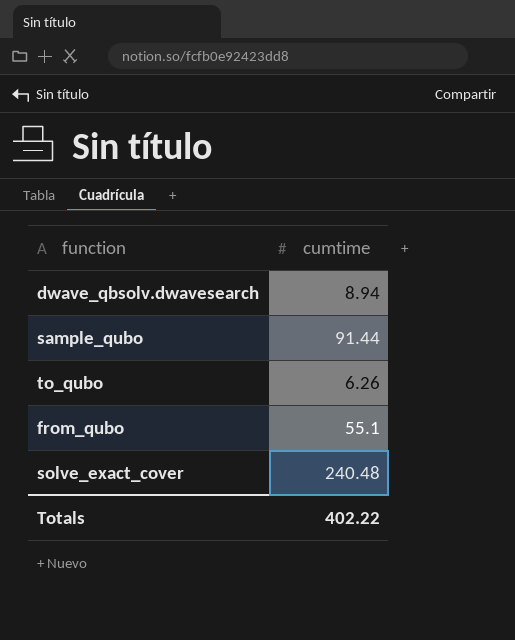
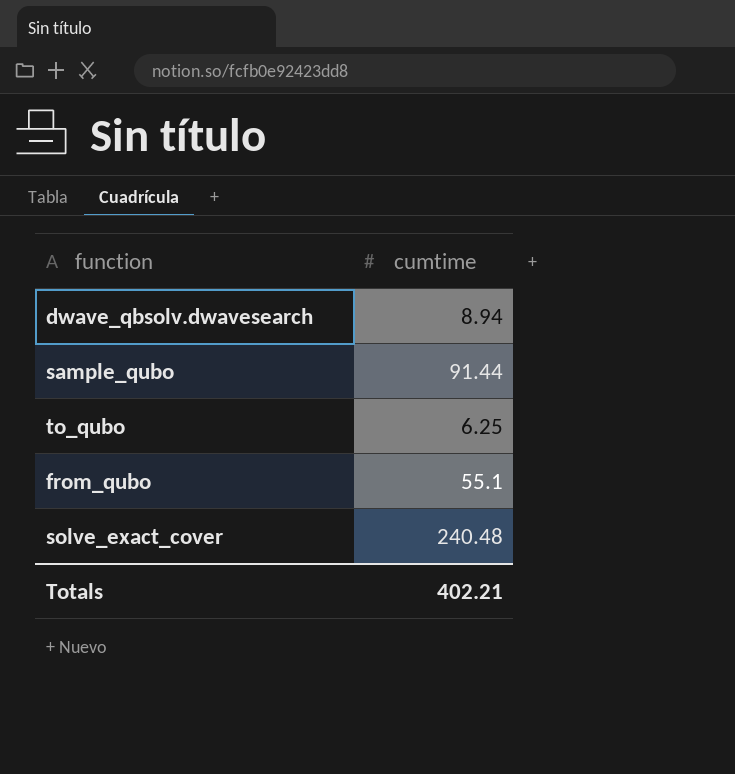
to_qubo | cumtime: 6.26 -> 6.25
Totals | cumtime: 402.22 -> 402.21

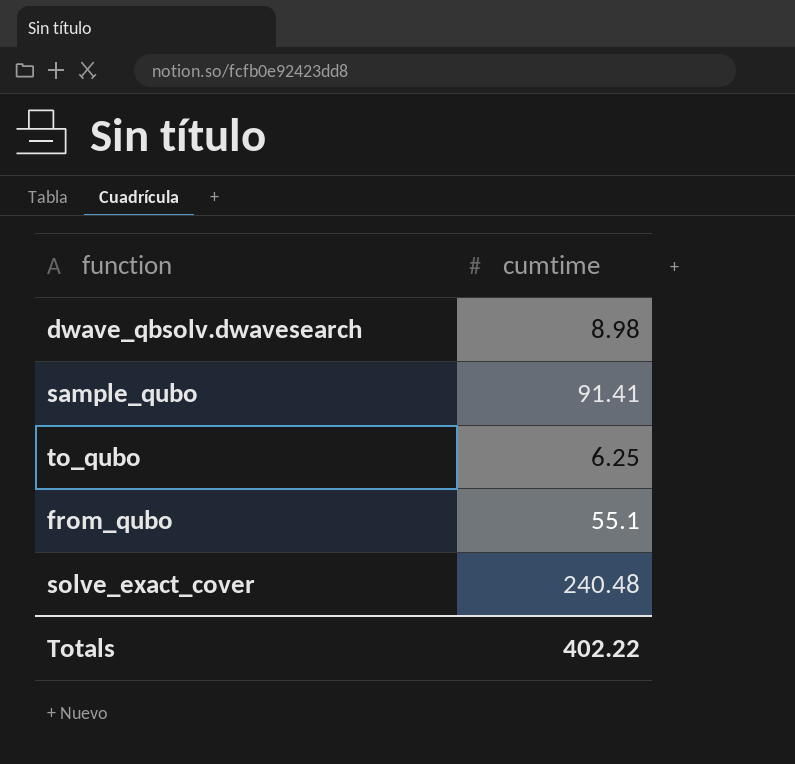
dwave_qbsolv.dwavesearch | cumtime: 8.94 -> 8.98
sample_qubo | cumtime: 91.44 -> 91.41
Totals | cumtime: 402.21 -> 402.22

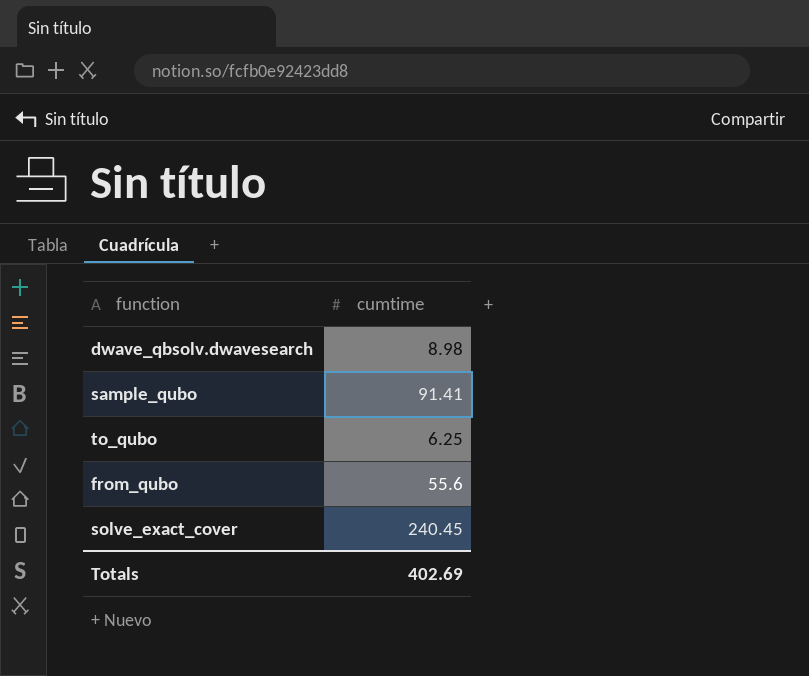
from_qubo | cumtime: 55.1 -> 55.6
solve_exact_cover | cumtime: 240.48 -> 240.45
Totals | cumtime: 402.22 -> 402.69

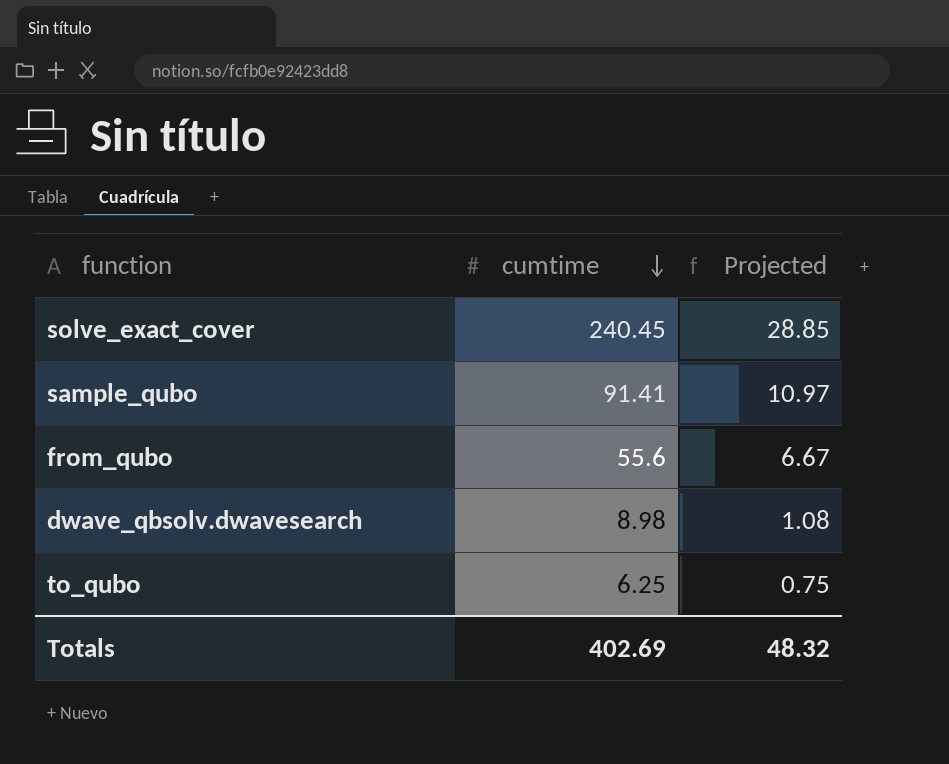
row order: none -> cumtime descending
column Projected | formula: none -> [cumtime] * 0.12

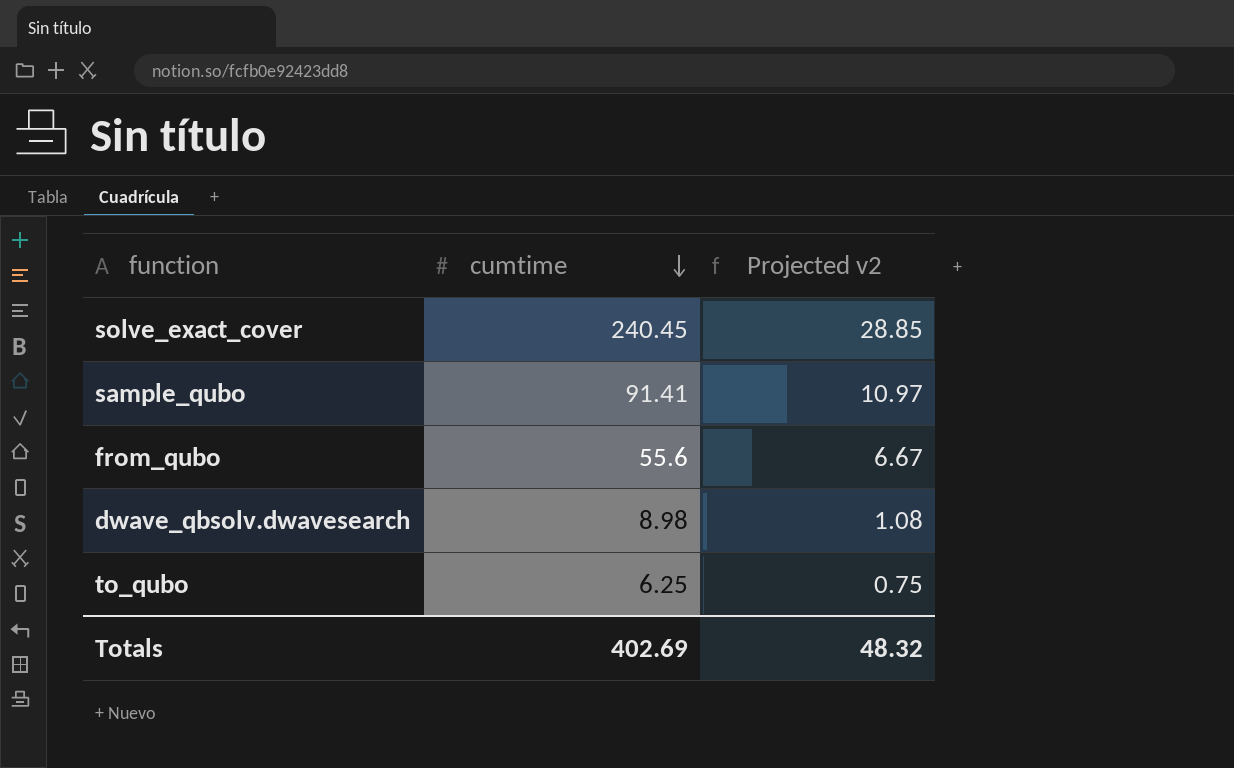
column name: Projected -> Projected v2

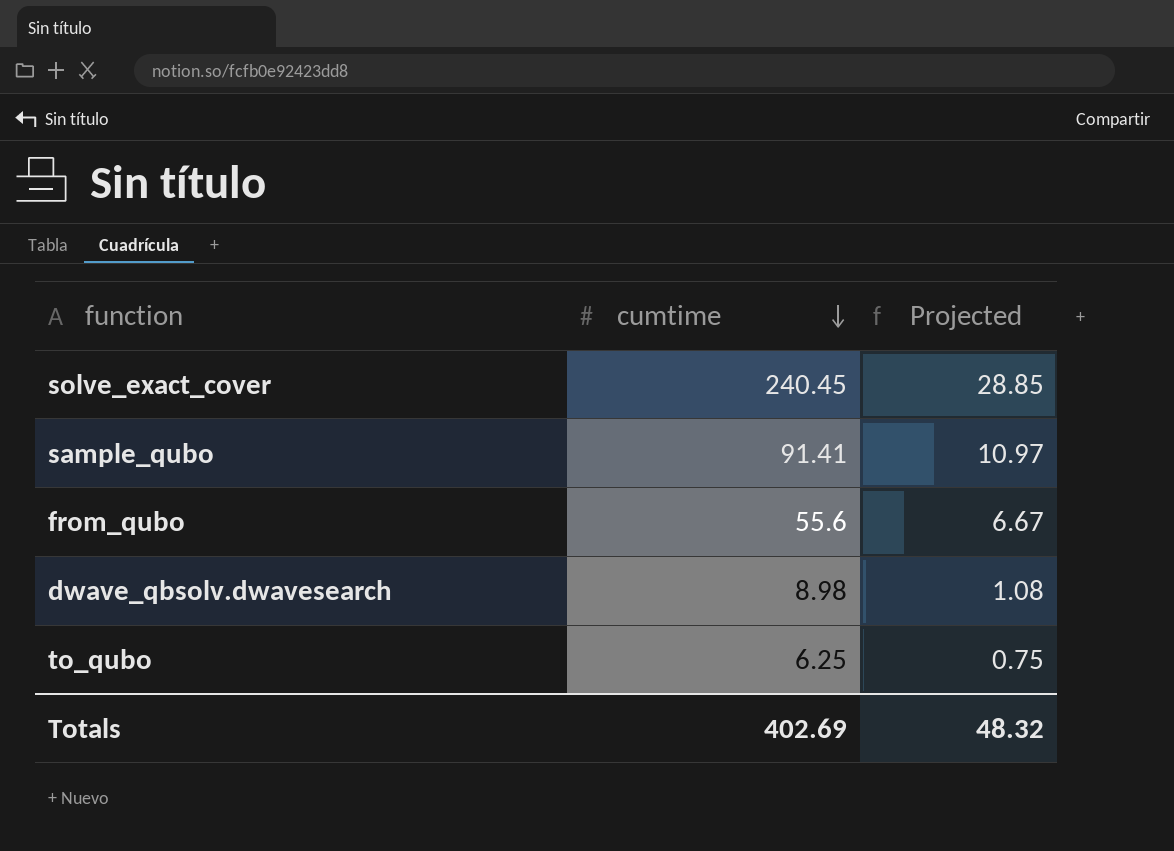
column name: Projected v2 -> Projected

